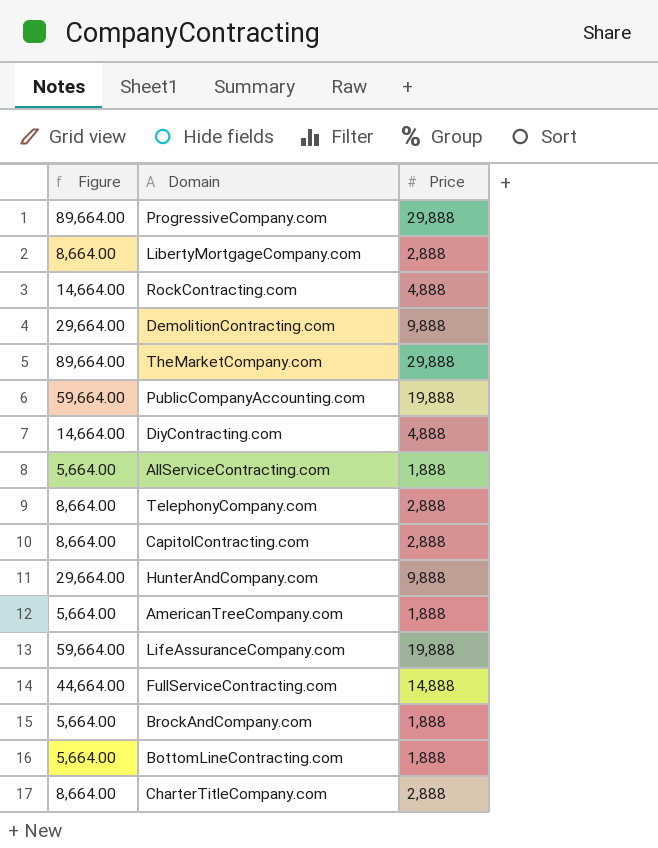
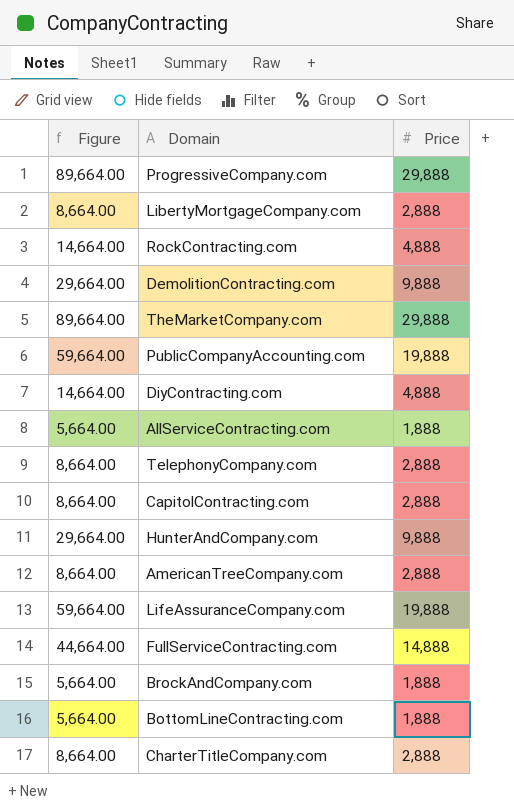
AmericanTreeCompany.com | Figure: 5,664.00 -> 8,664.00
AmericanTreeCompany.com | Price: 1,888 -> 2,888

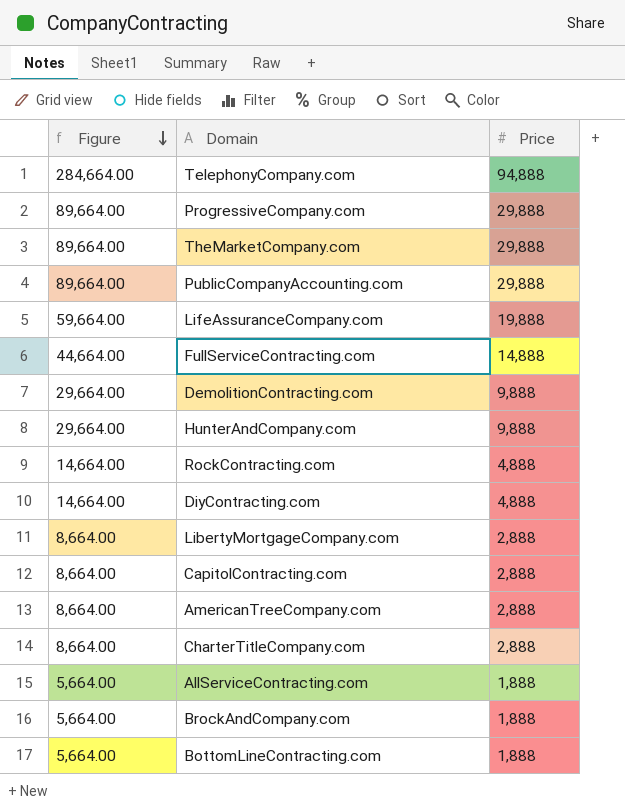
row order: none -> Figure descending
TelephonyCompany.com | Figure: 8,664.00 -> 284,664.00
TelephonyCompany.com | Price: 2,888 -> 94,888
PublicCompanyAccounting.com | Figure: 59,664.00 -> 89,664.00
PublicCompanyAccounting.com | Price: 19,888 -> 29,888

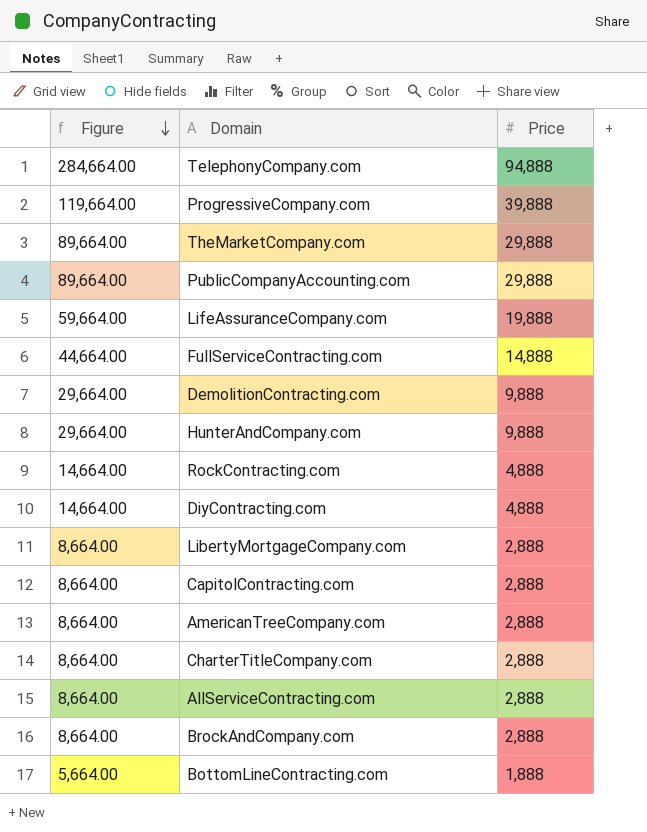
ProgressiveCompany.com | Figure: 89,664.00 -> 119,664.00
ProgressiveCompany.com | Price: 29,888 -> 39,888
AllServiceContracting.com | Figure: 5,664.00 -> 8,664.00
AllServiceContracting.com | Price: 1,888 -> 2,888
BrockAndCompany.com | Figure: 5,664.00 -> 8,664.00
BrockAndCompany.com | Price: 1,888 -> 2,888

